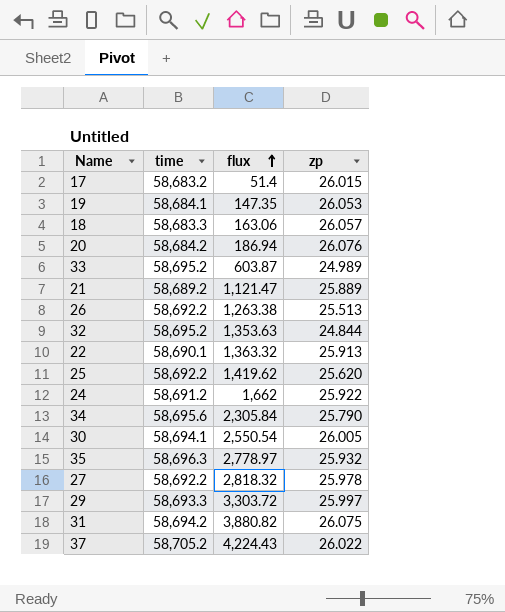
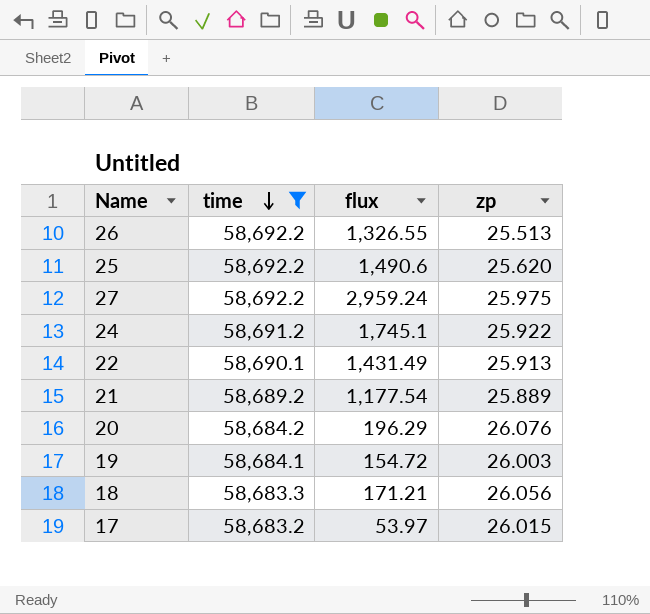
filter: none -> time <= 58,692.2
row order: flux ascending -> time descending
26 | flux: 1,263.38 -> 1,326.55
25 | flux: 1,419.62 -> 1,490.6
27 | flux: 2,818.32 -> 2,959.24
27 | zp: 25.978 -> 25.975
24 | flux: 1,662 -> 1,745.1
22 | flux: 1,363.32 -> 1,431.49
21 | flux: 1,121.47 -> 1,177.54
20 | flux: 186.94 -> 196.29
19 | flux: 147.35 -> 154.72
19 | zp: 26.053 -> 26.003
18 | flux: 163.06 -> 171.21
18 | zp: 26.057 -> 26.056
17 | flux: 51.4 -> 53.97

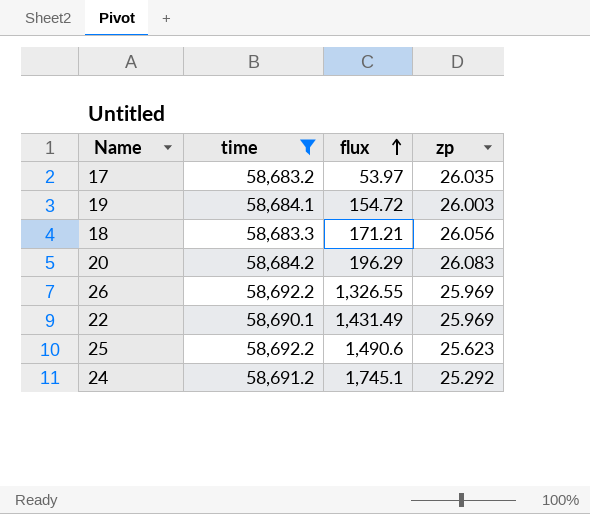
row order: time descending -> flux ascending
row 27: 58,692.2 | 2,959.24 | 25.975 -> none
row 21: 58,689.2 | 1,177.54 | 25.889 -> none
17 | zp: 26.015 -> 26.035
20 | zp: 26.076 -> 26.083
26 | zp: 25.513 -> 25.969
22 | zp: 25.913 -> 25.969
25 | zp: 25.620 -> 25.623
24 | zp: 25.922 -> 25.292

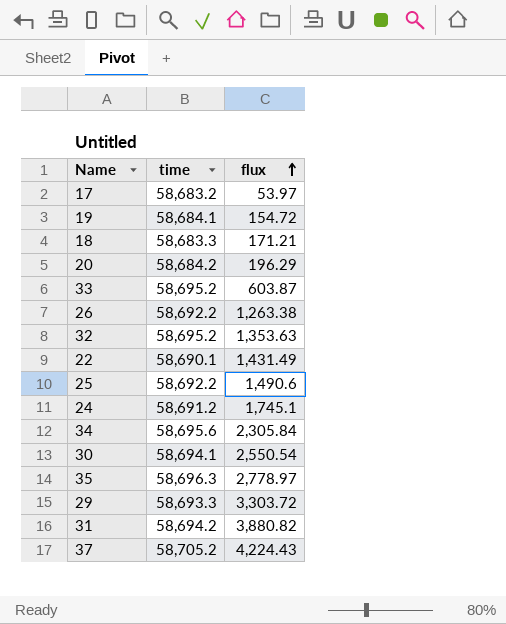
filter: time <= 58,692.2 -> none
column zp | position: 4 -> none
26 | flux: 1,326.55 -> 1,263.38

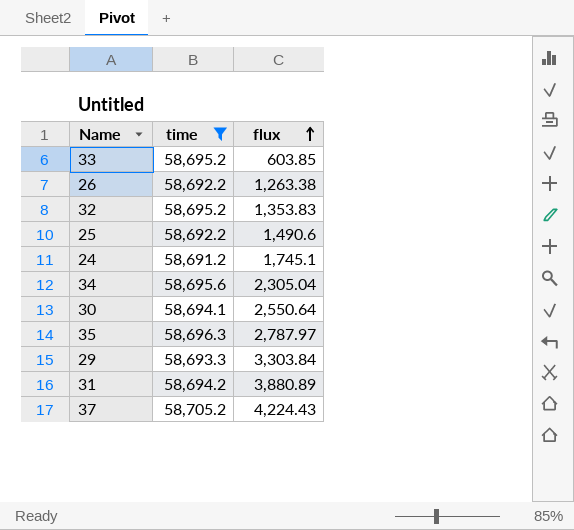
filter: none -> time >= 58,691.2
33 | flux: 603.87 -> 603.85
32 | flux: 1,353.63 -> 1,353.83
34 | flux: 2,305.84 -> 2,305.04
30 | flux: 2,550.54 -> 2,550.64
35 | flux: 2,778.97 -> 2,787.97
29 | flux: 3,303.72 -> 3,303.84
31 | flux: 3,880.82 -> 3,880.89

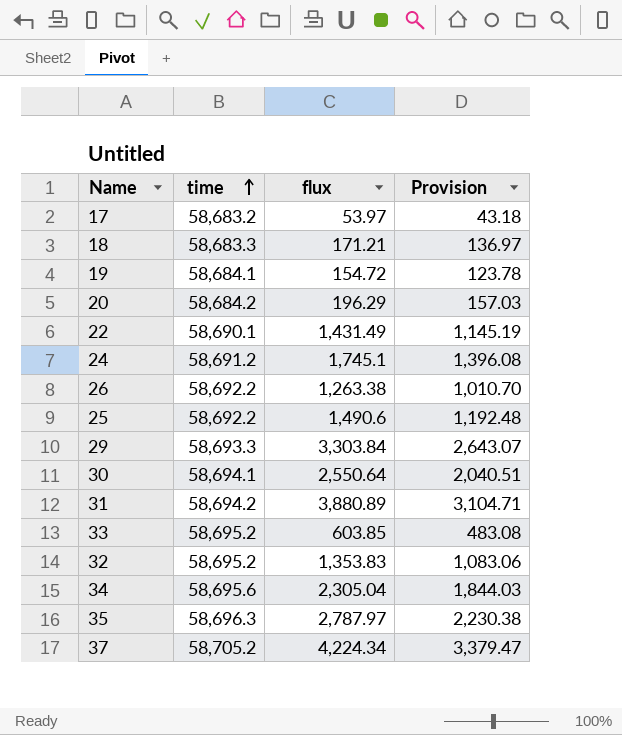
filter: time >= 58,691.2 -> none
row order: flux ascending -> time ascending
column Provision | formula: none -> [flux] * 0.8
37 | flux: 4,224.43 -> 4,224.34

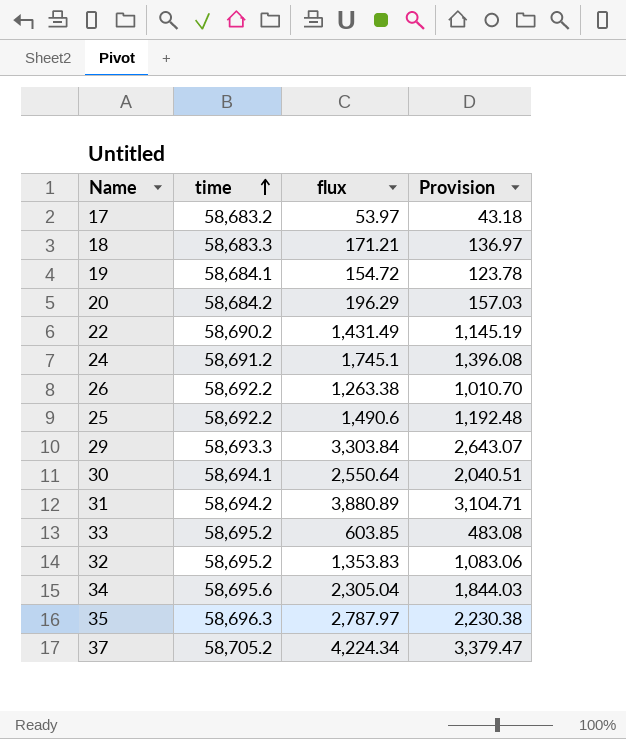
22 | time: 58,690.1 -> 58,690.2

